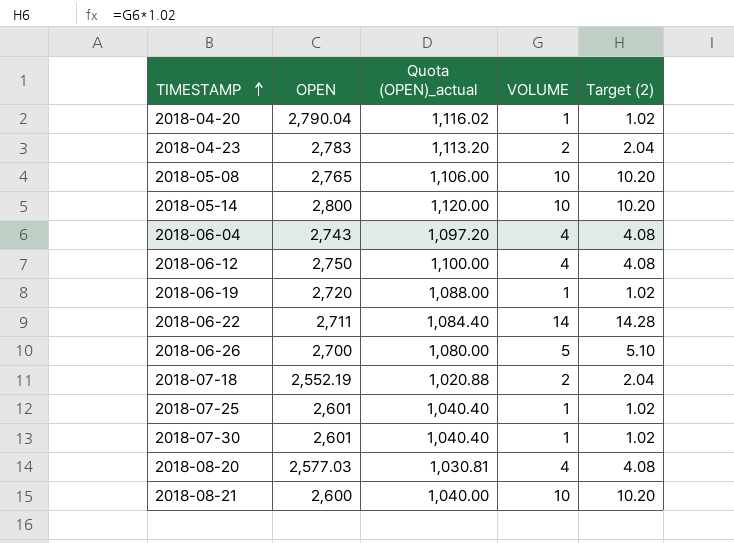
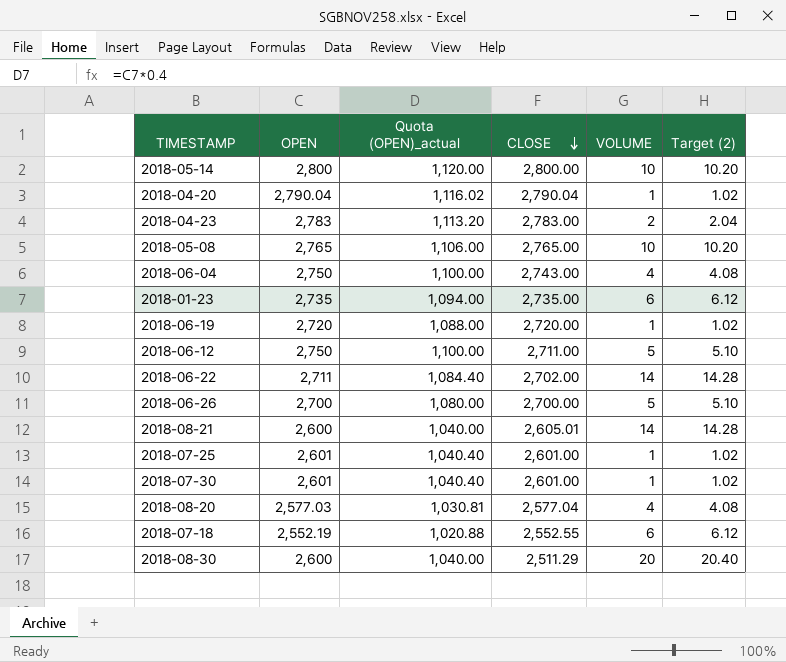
row order: TIMESTAMP ascending -> CLOSE descending
column CLOSE | position: none -> 4
2018-06-04 | OPEN: 2,743 -> 2,750
2018-06-04 | Quota (OPEN)_actual: 1,097.20 -> 1,100.00
row 2018-01-23: none -> 2,735 | 1,094.00 | 2,735.00 | 6 | 6.12
2018-06-12 | VOLUME: 4 -> 5
2018-06-12 | Target (2): 4.08 -> 5.10
2018-08-21 | VOLUME: 10 -> 14
2018-08-21 | Target (2): 10.20 -> 14.28
2018-07-18 | VOLUME: 2 -> 6
2018-07-18 | Target (2): 2.04 -> 6.12
row 2018-08-30: none -> 2,600 | 1,040.00 | 2,511.29 | 20 | 20.40

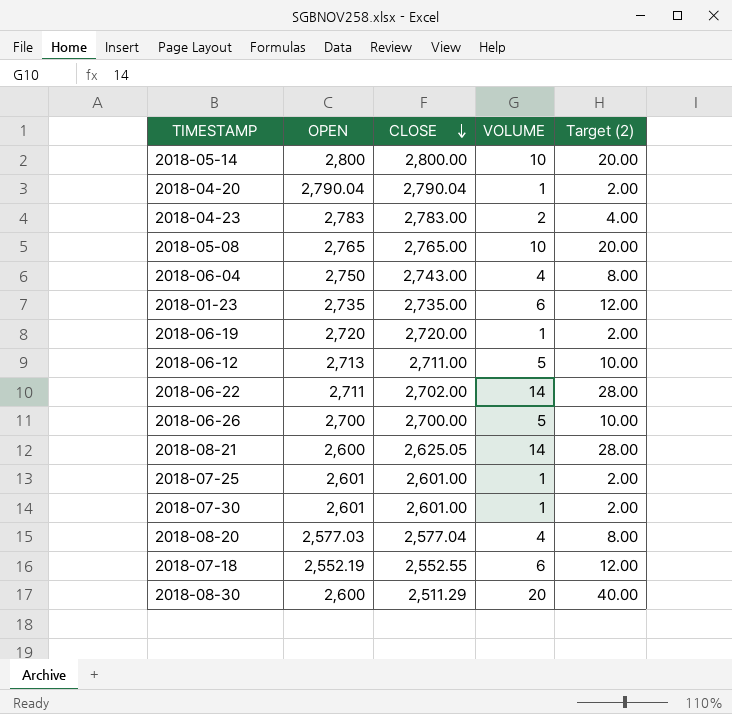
column Quota (OPEN)_actual | formula: [OPEN] * 0.4 -> none
column Target (2) | formula: [VOLUME] * 1.02 -> [VOLUME] * 2
2018-06-12 | OPEN: 2,750 -> 2,713
2018-08-21 | CLOSE: 2,605.01 -> 2,625.05

